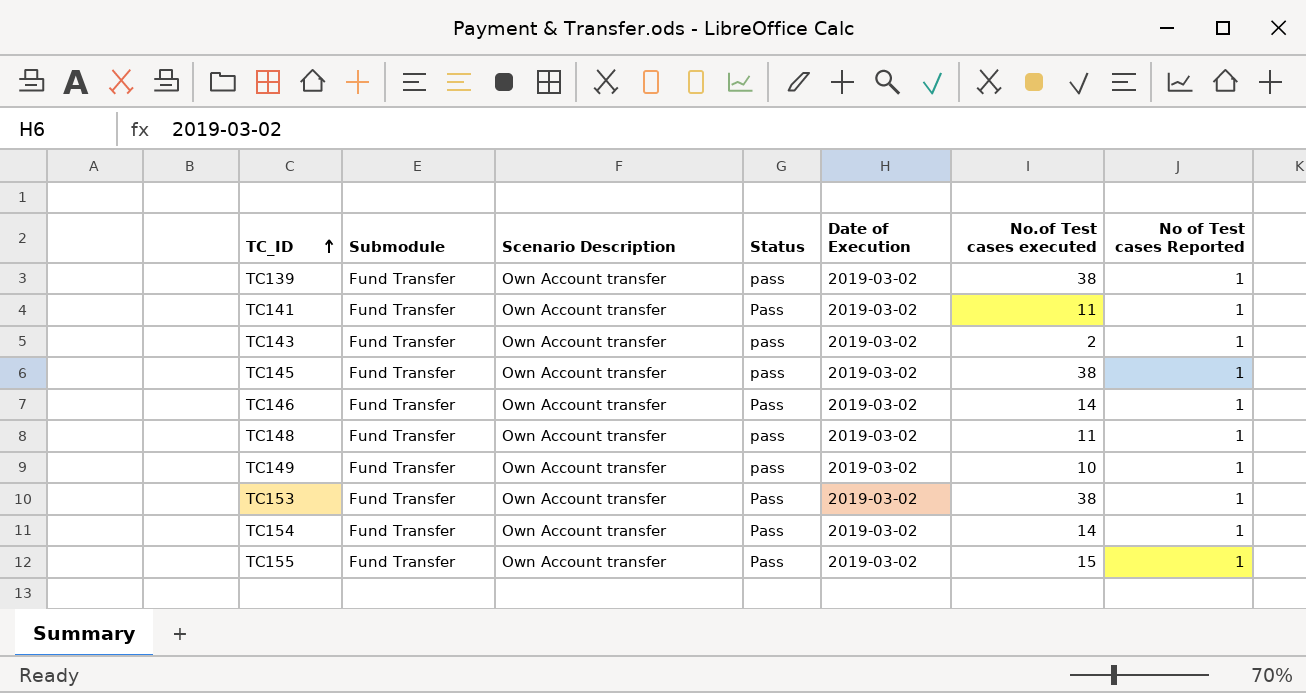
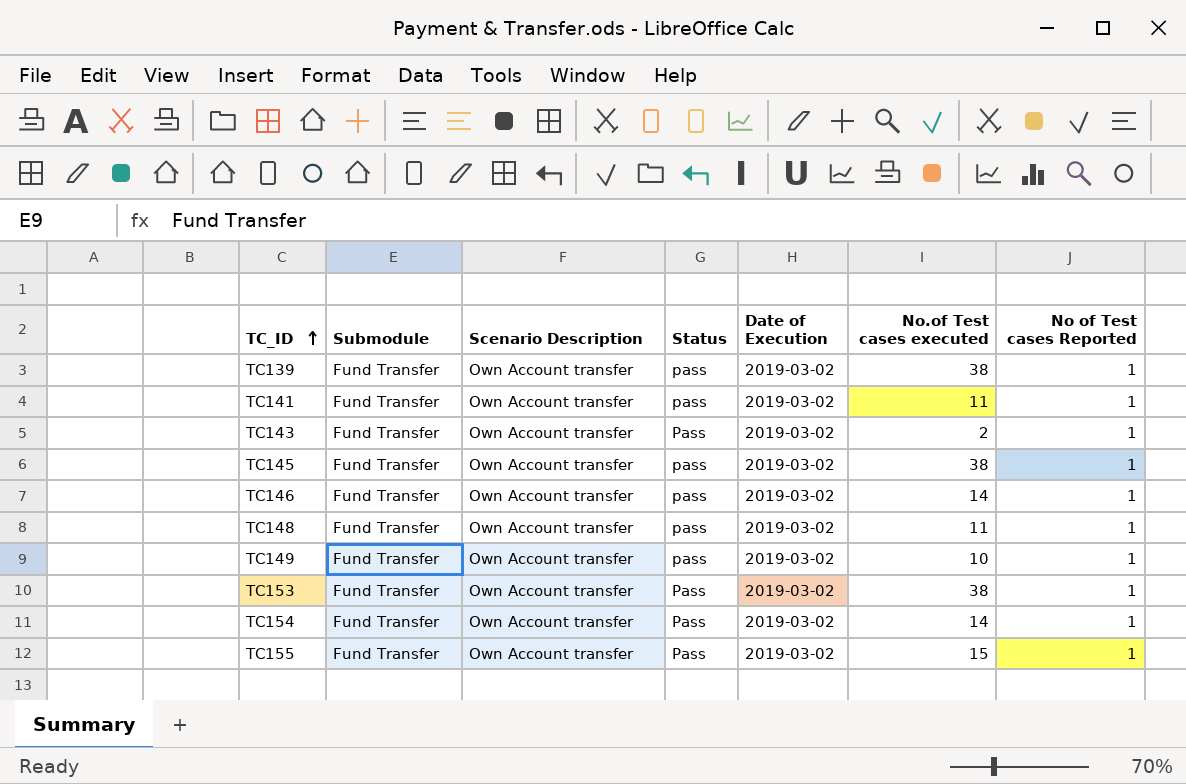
TC141 | Status: Pass -> pass
TC143 | Status: pass -> Pass
TC146 | Status: Pass -> pass

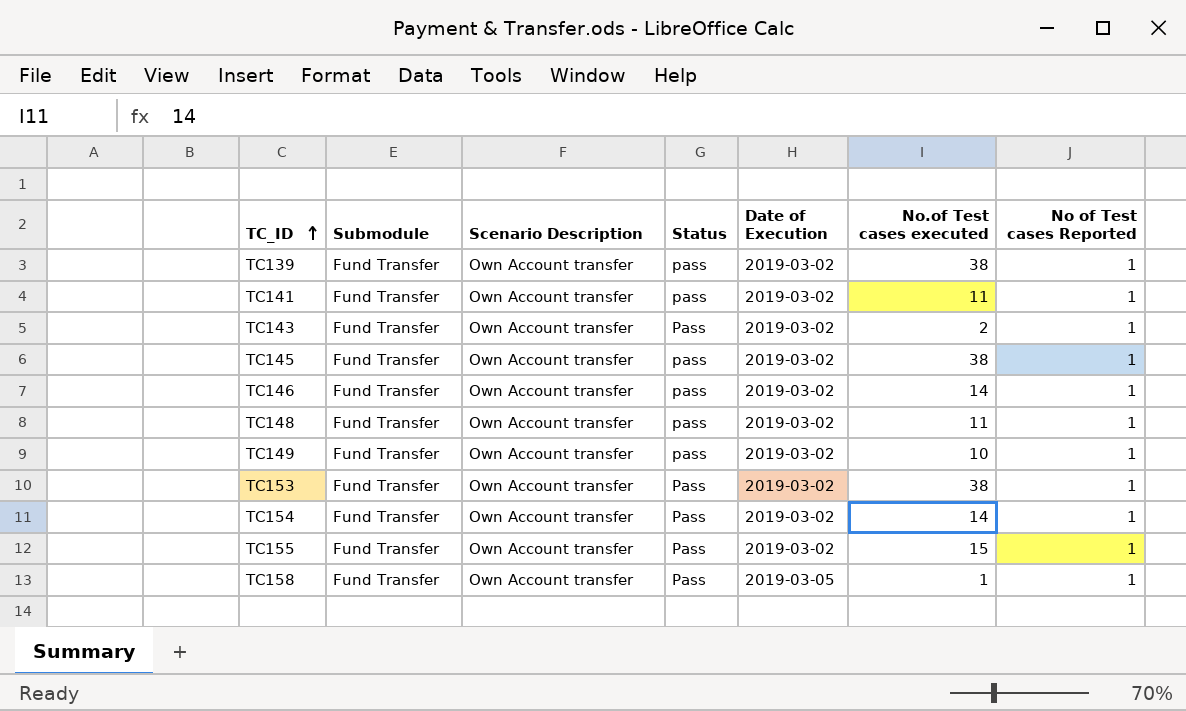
row TC158: none -> Fund Transfer | Own Account transfer | Pass | 2019-03-05 | 1 | 1

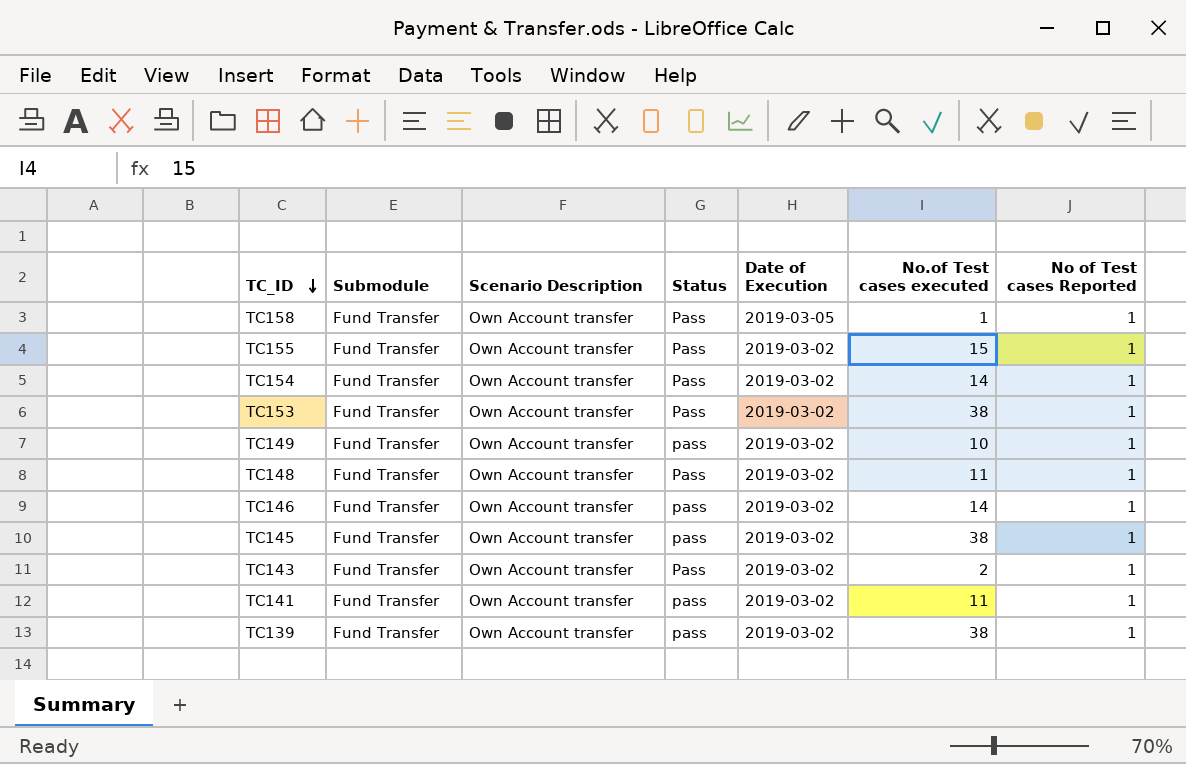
row order: TC_ID ascending -> TC_ID descending
TC148 | Status: pass -> Pass

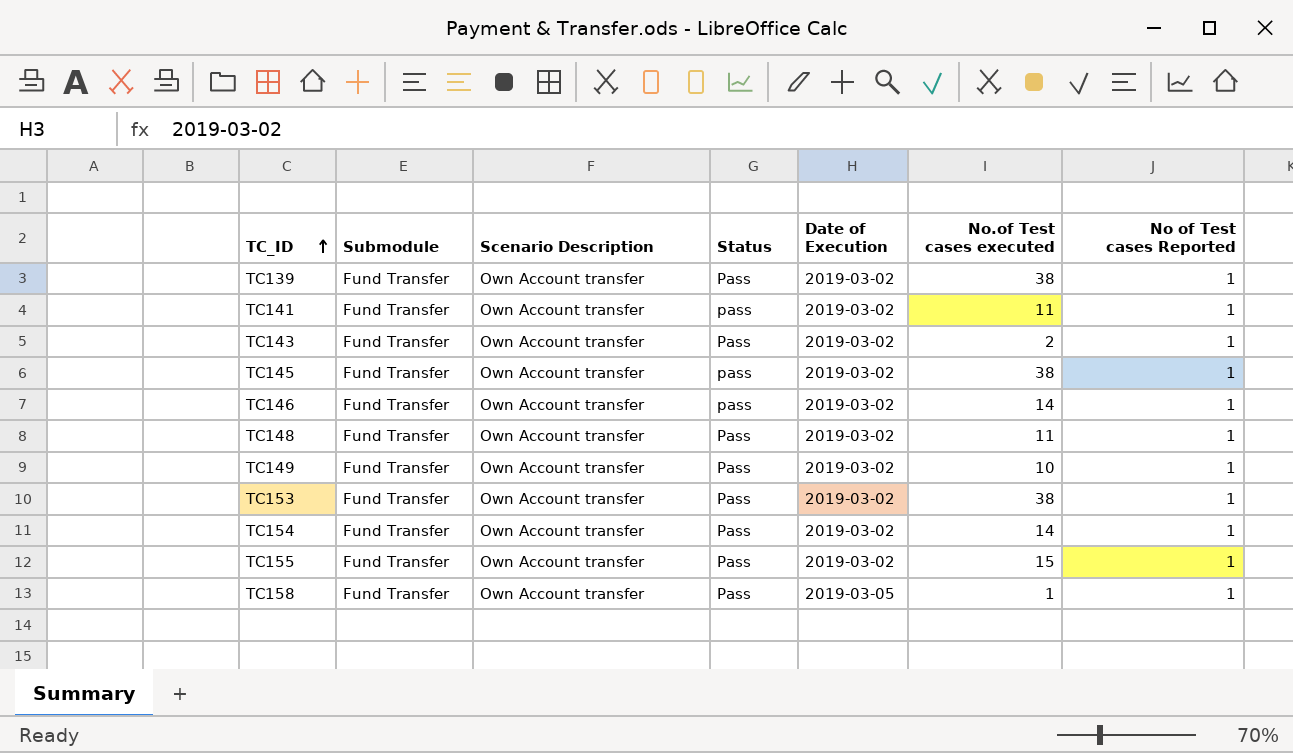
row order: TC_ID descending -> TC_ID ascending
TC139 | Status: pass -> Pass
TC149 | Status: pass -> Pass

